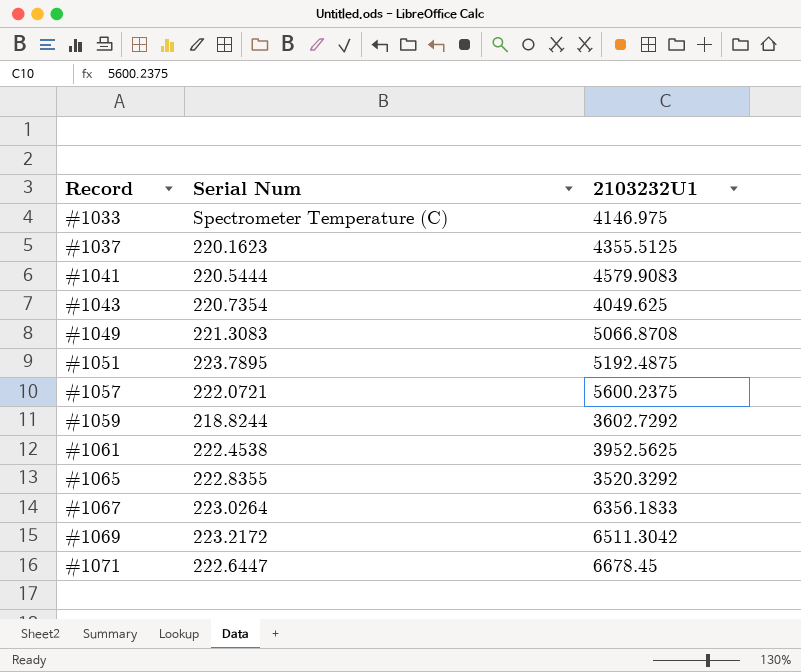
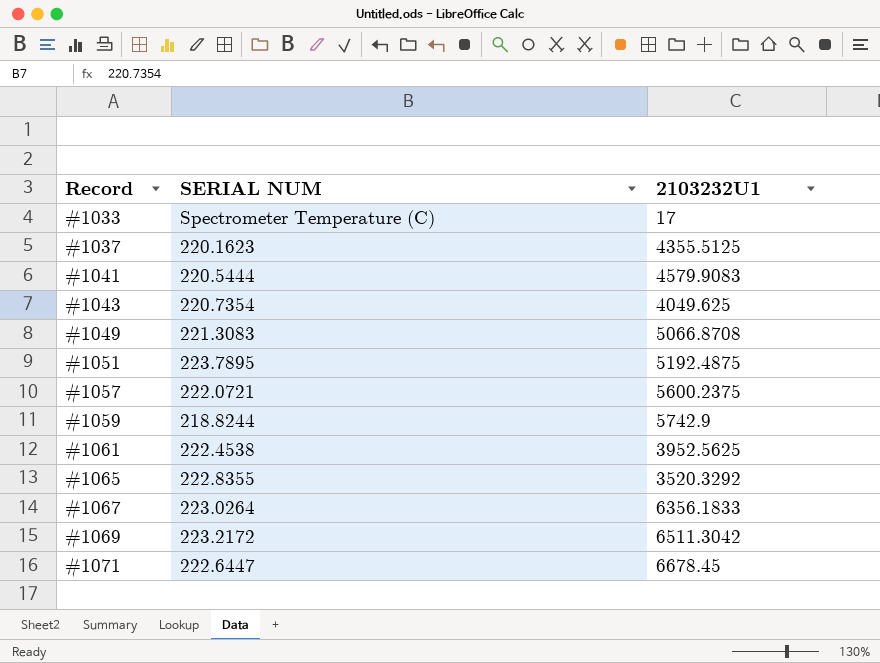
column name: Serial Num -> SERIAL NUM
#1033 | 2103232U1: 4146.975 -> 17
#1059 | 2103232U1: 3602.7292 -> 5742.9

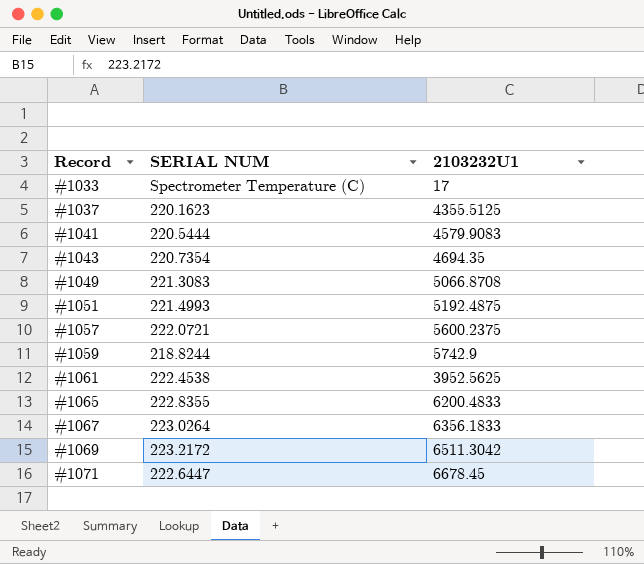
#1043 | 2103232U1: 4049.625 -> 4694.35
#1051 | SERIAL NUM: 223.7895 -> 221.4993
#1065 | 2103232U1: 3520.3292 -> 6200.4833

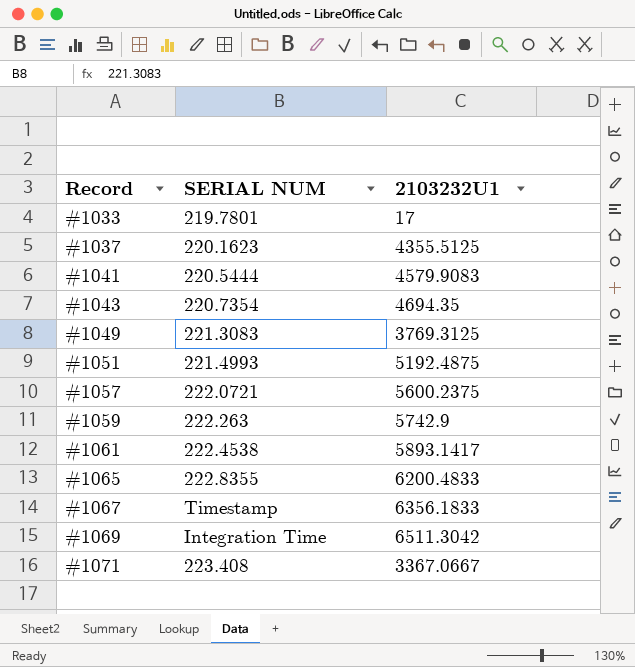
#1033 | SERIAL NUM: Spectrometer Temperature (C) -> 219.7801
#1049 | 2103232U1: 5066.8708 -> 3769.3125
#1059 | SERIAL NUM: 218.8244 -> 222.263
#1061 | 2103232U1: 3952.5625 -> 5893.1417
#1067 | SERIAL NUM: 223.0264 -> Timestamp
#1069 | SERIAL NUM: 223.2172 -> Integration Time
#1071 | SERIAL NUM: 222.6447 -> 223.408
#1071 | 2103232U1: 6678.45 -> 3367.0667

